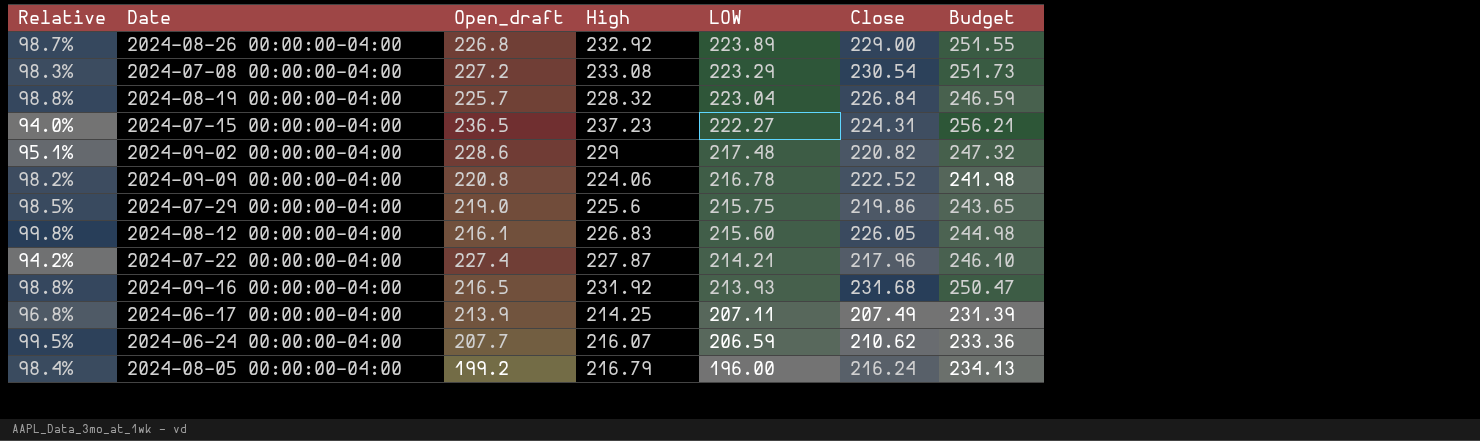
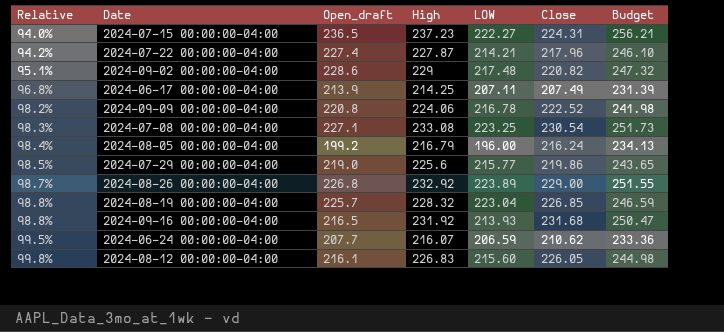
row order: LOW descending -> Relative ascending
2024-07-08 00:00:00-04:00 | Open_draft: 227.2 -> 227.1
2024-07-08 00:00:00-04:00 | LOW: 223.29 -> 223.25
2024-07-29 00:00:00-04:00 | LOW: 215.75 -> 215.77
2024-08-19 00:00:00-04:00 | Close: 226.84 -> 226.85

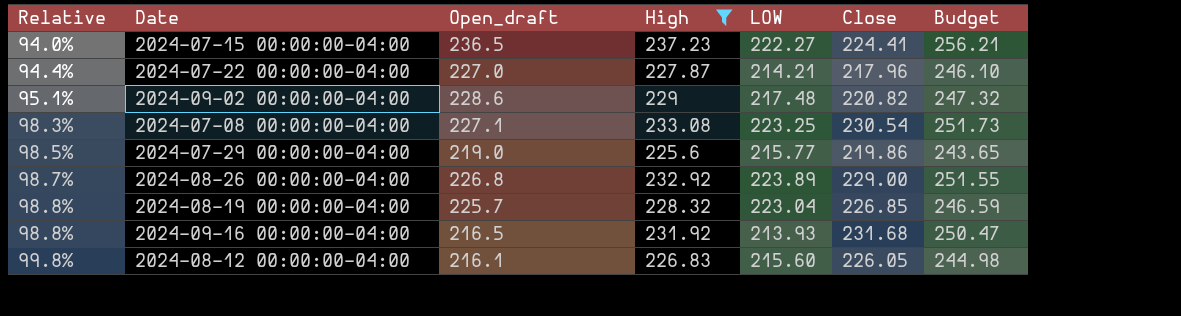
filter: none -> High >= 225.6
2024-07-15 00:00:00-04:00 | Close: 224.31 -> 224.41
2024-07-22 00:00:00-04:00 | Relative: 94.2% -> 94.4%
2024-07-22 00:00:00-04:00 | Open_draft: 227.4 -> 227.0

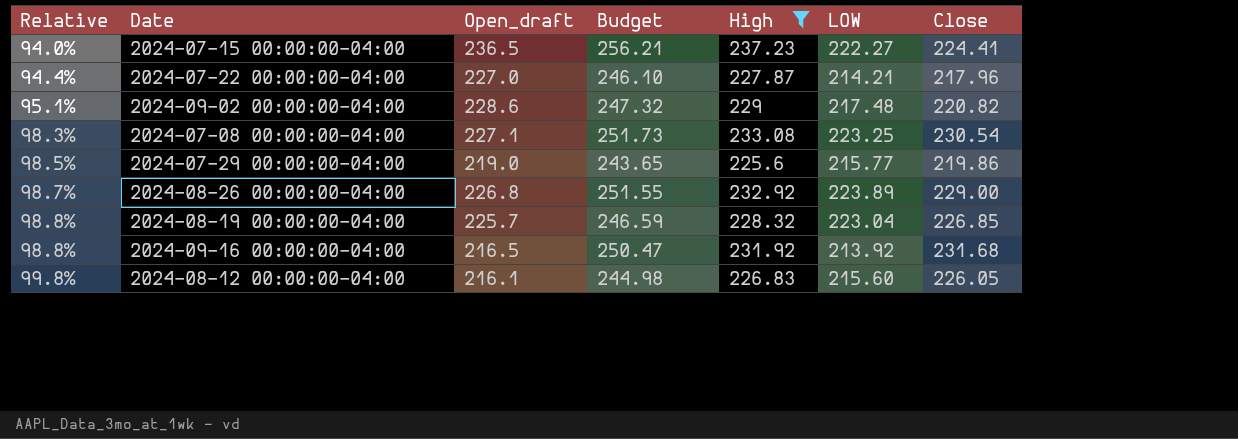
column Budget | position: 7 -> 4
2024-09-16 00:00:00-04:00 | LOW: 213.93 -> 213.92

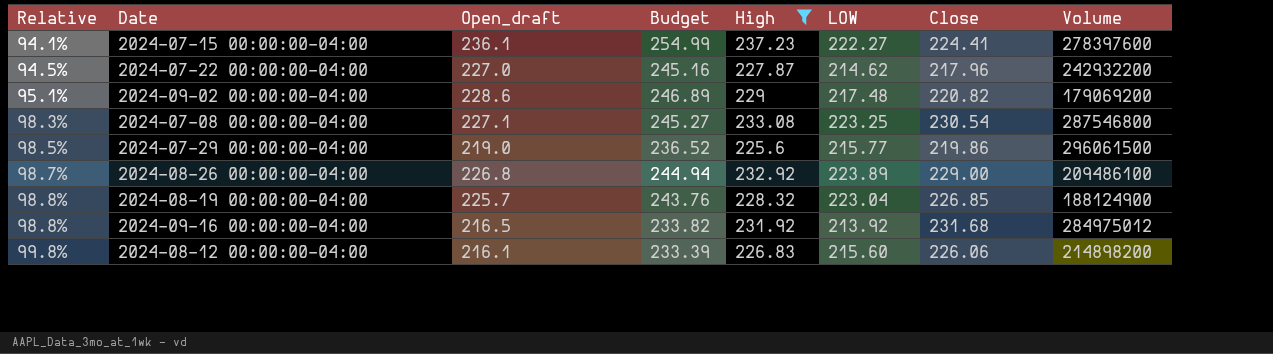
column Budget | formula: [High] * 1.08 -> [Open_draft] * 1.08
column Volume | position: none -> 8
2024-07-15 00:00:00-04:00 | Relative: 94.0% -> 94.1%
2024-07-15 00:00:00-04:00 | Open_draft: 236.5 -> 236.1
2024-07-22 00:00:00-04:00 | Relative: 94.4% -> 94.5%
2024-07-22 00:00:00-04:00 | LOW: 214.21 -> 214.62
2024-08-12 00:00:00-04:00 | Close: 226.05 -> 226.06

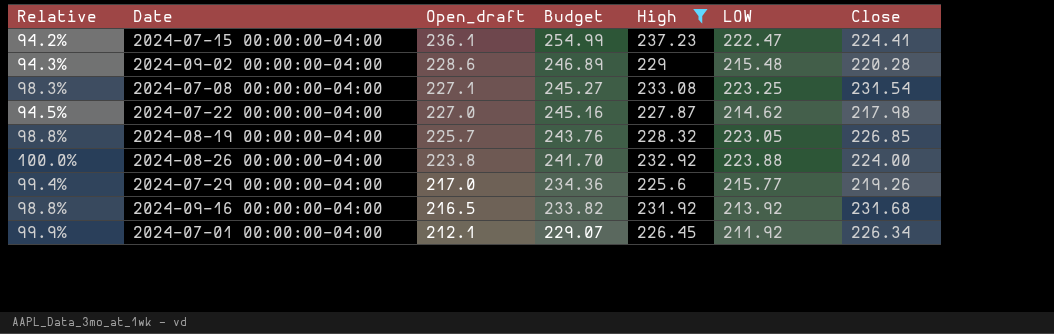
row order: Relative ascending -> Open_draft descending
column Volume | position: 8 -> none
row 2024-08-12 00:00:00-04:00: 99.8% | 216.1 | 233.39 | 226.83 | 215.60 | 226.06 | 214898200 -> none
2024-07-15 00:00:00-04:00 | Relative: 94.1% -> 94.2%
2024-07-15 00:00:00-04:00 | LOW: 222.27 -> 222.47
2024-09-02 00:00:00-04:00 | Relative: 95.1% -> 94.3%
2024-09-02 00:00:00-04:00 | LOW: 217.48 -> 215.48
2024-09-02 00:00:00-04:00 | Close: 220.82 -> 220.28
2024-07-08 00:00:00-04:00 | Close: 230.54 -> 231.54
2024-07-22 00:00:00-04:00 | Close: 217.96 -> 217.98
2024-08-19 00:00:00-04:00 | LOW: 223.04 -> 223.05
2024-08-26 00:00:00-04:00 | Relative: 98.7% -> 100.0%
2024-08-26 00:00:00-04:00 | Open_draft: 226.8 -> 223.8
2024-08-26 00:00:00-04:00 | Budget: 244.94 -> 241.70
2024-08-26 00:00:00-04:00 | LOW: 223.89 -> 223.88
2024-08-26 00:00:00-04:00 | Close: 229.00 -> 224.00
2024-07-29 00:00:00-04:00 | Relative: 98.5% -> 99.4%
2024-07-29 00:00:00-04:00 | Open_draft: 219.0 -> 217.0
2024-07-29 00:00:00-04:00 | Budget: 236.52 -> 234.36
2024-07-29 00:00:00-04:00 | Close: 219.86 -> 219.26
row 2024-07-01 00:00:00-04:00: none -> 99.9% | 212.1 | 229.07 | 226.45 | 211.92 | 226.34

